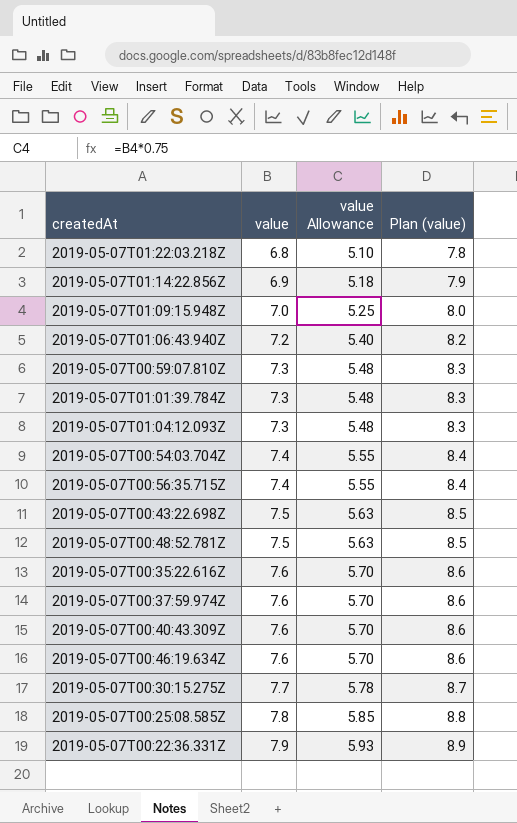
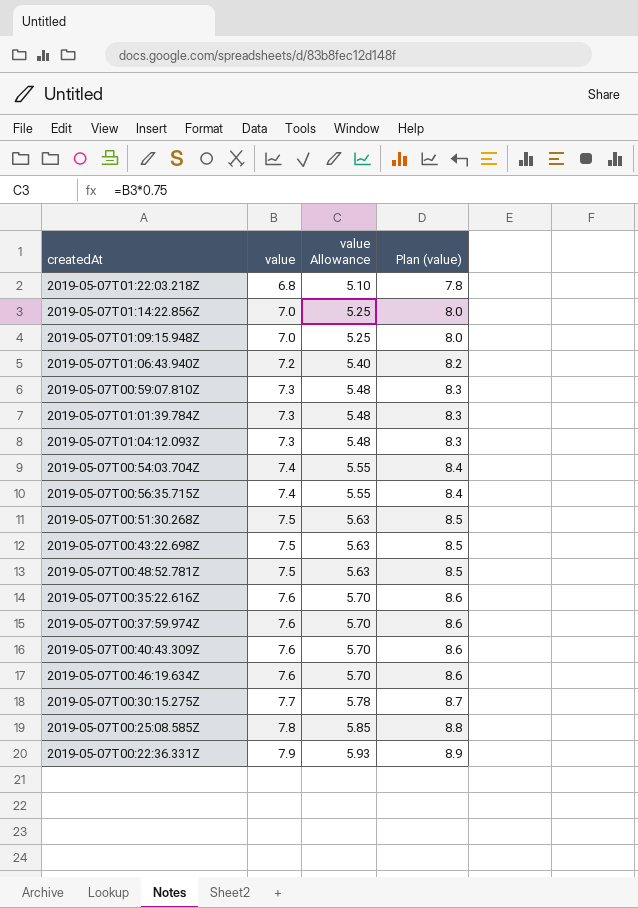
2019-05-07T01:14:22.856Z | value: 6.9 -> 7.0
2019-05-07T01:14:22.856Z | value Allowance: 5.18 -> 5.25
2019-05-07T01:14:22.856Z | Plan (value): 7.9 -> 8.0
row 2019-05-07T00:51:30.268Z: none -> 7.5 | 5.63 | 8.5

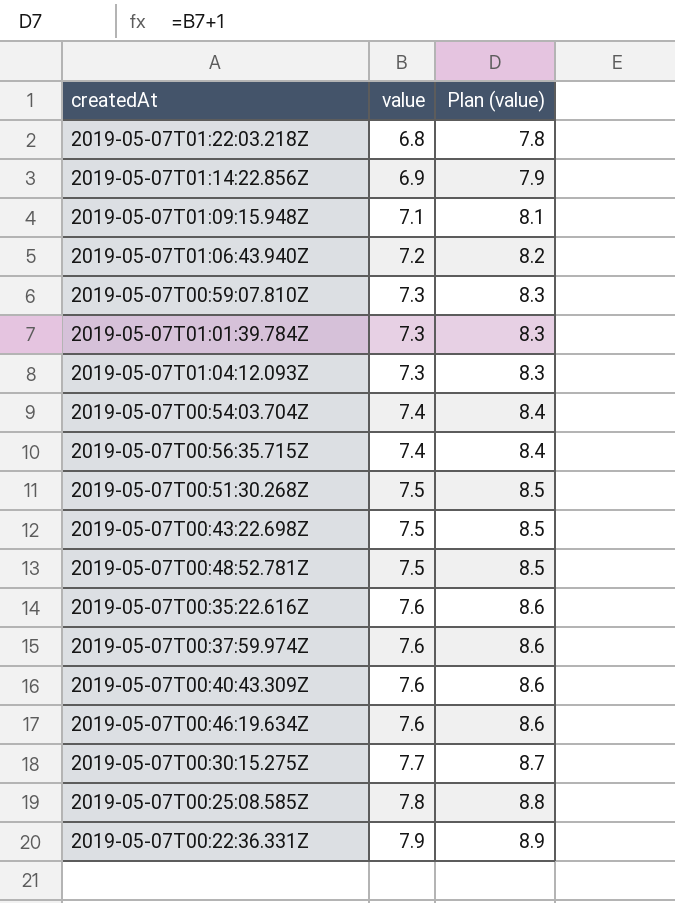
column value Allowance | formula: [value] * 0.75 -> none
2019-05-07T01:14:22.856Z | value: 7.0 -> 6.9
2019-05-07T01:14:22.856Z | Plan (value): 8.0 -> 7.9
2019-05-07T01:09:15.948Z | value: 7.0 -> 7.1
2019-05-07T01:09:15.948Z | Plan (value): 8.0 -> 8.1

